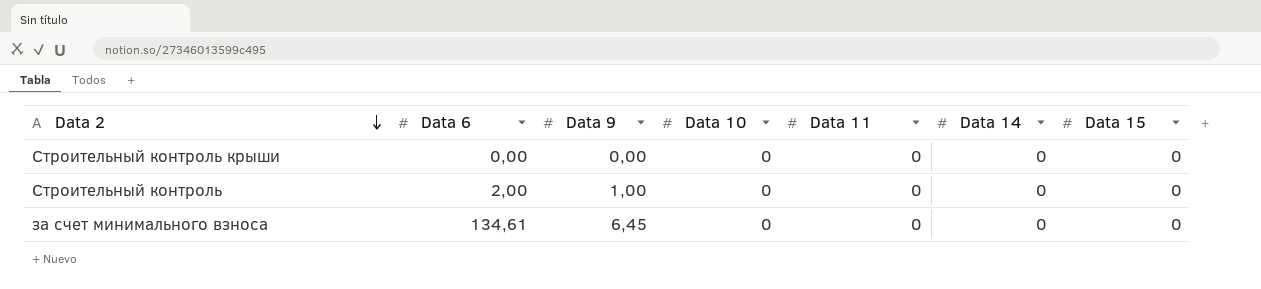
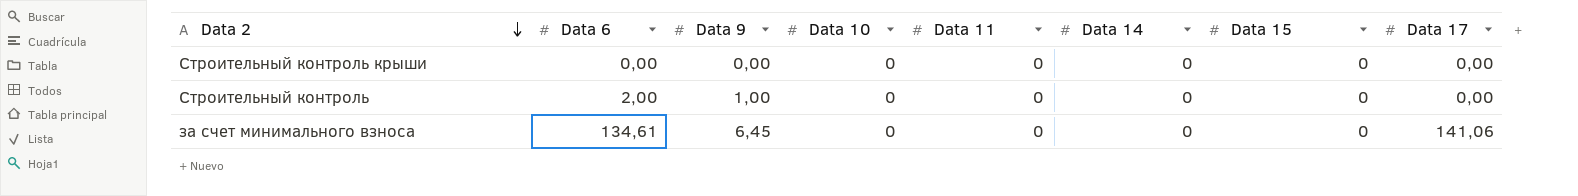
column Data 17 | position: none -> 8

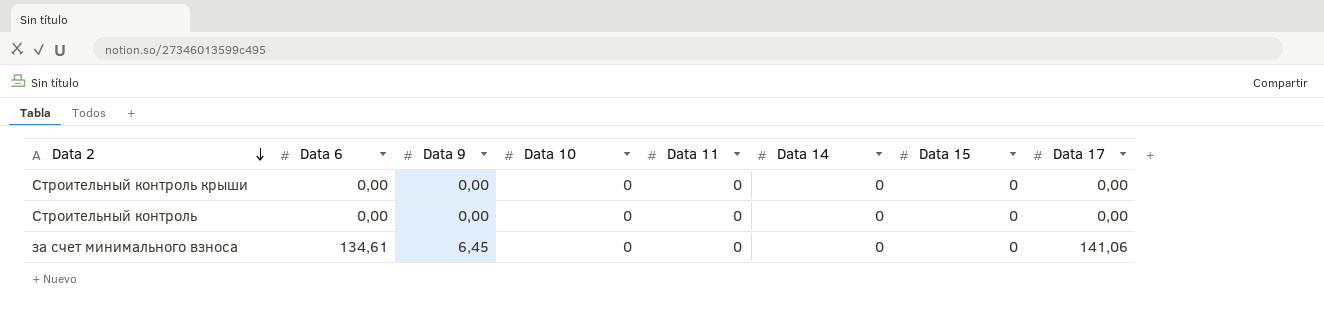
Строительный контроль | Data 6: 2,00 -> 0,00
Строительный контроль | Data 9: 1,00 -> 0,00

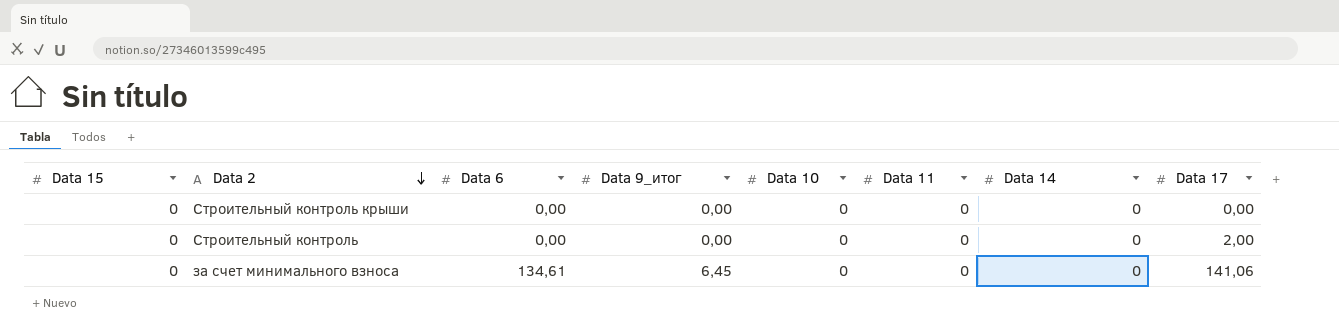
column Data 15 | position: 7 -> 1
column name: Data 9 -> Data 9_итог
Строительный контроль | Data 17: 0,00 -> 2,00

